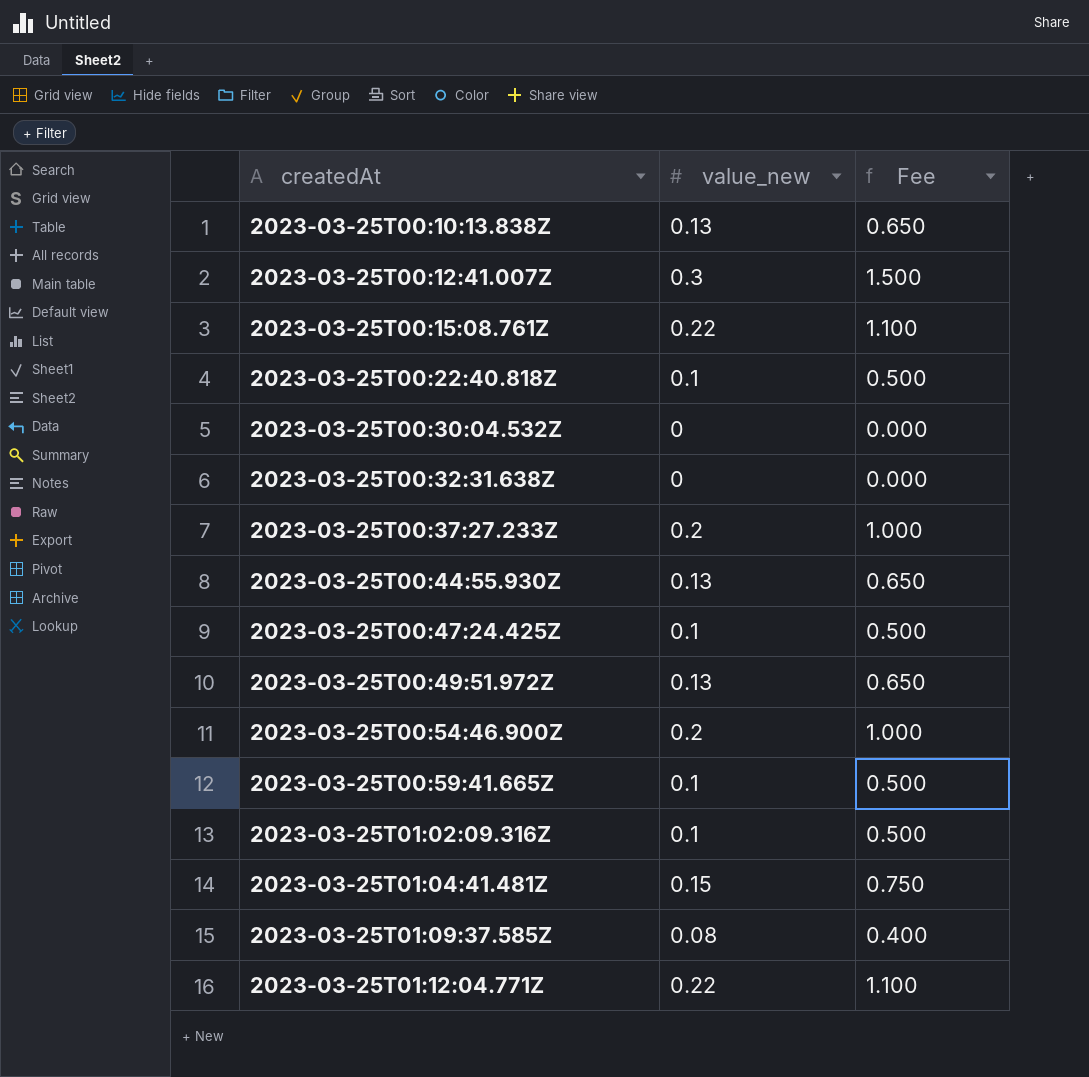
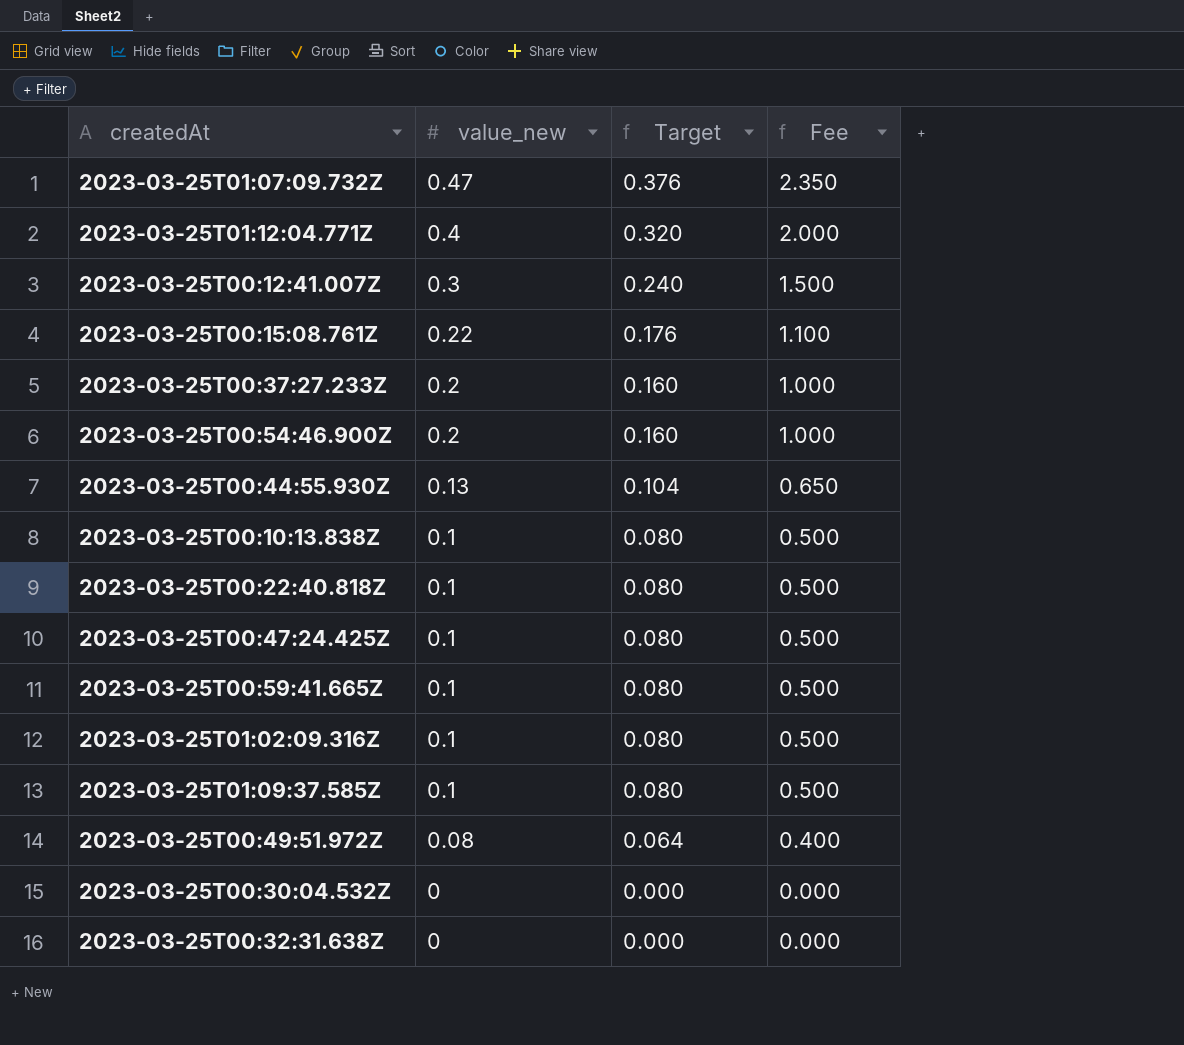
row order: createdAt ascending -> value_new descending
column Target | formula: none -> [value_new] * 0.8
row 2023-03-25T01:04:41.481Z: 0.15 | 0.750 -> none
row 2023-03-25T01:07:09.732Z: none -> 0.47 | 0.376 | 2.350
2023-03-25T01:12:04.771Z | value_new: 0.22 -> 0.4
2023-03-25T01:12:04.771Z | Fee: 1.100 -> 2.000
2023-03-25T00:10:13.838Z | value_new: 0.13 -> 0.1
2023-03-25T00:10:13.838Z | Fee: 0.650 -> 0.500
2023-03-25T01:09:37.585Z | value_new: 0.08 -> 0.1
2023-03-25T01:09:37.585Z | Fee: 0.400 -> 0.500
2023-03-25T00:49:51.972Z | value_new: 0.13 -> 0.08
2023-03-25T00:49:51.972Z | Fee: 0.650 -> 0.400

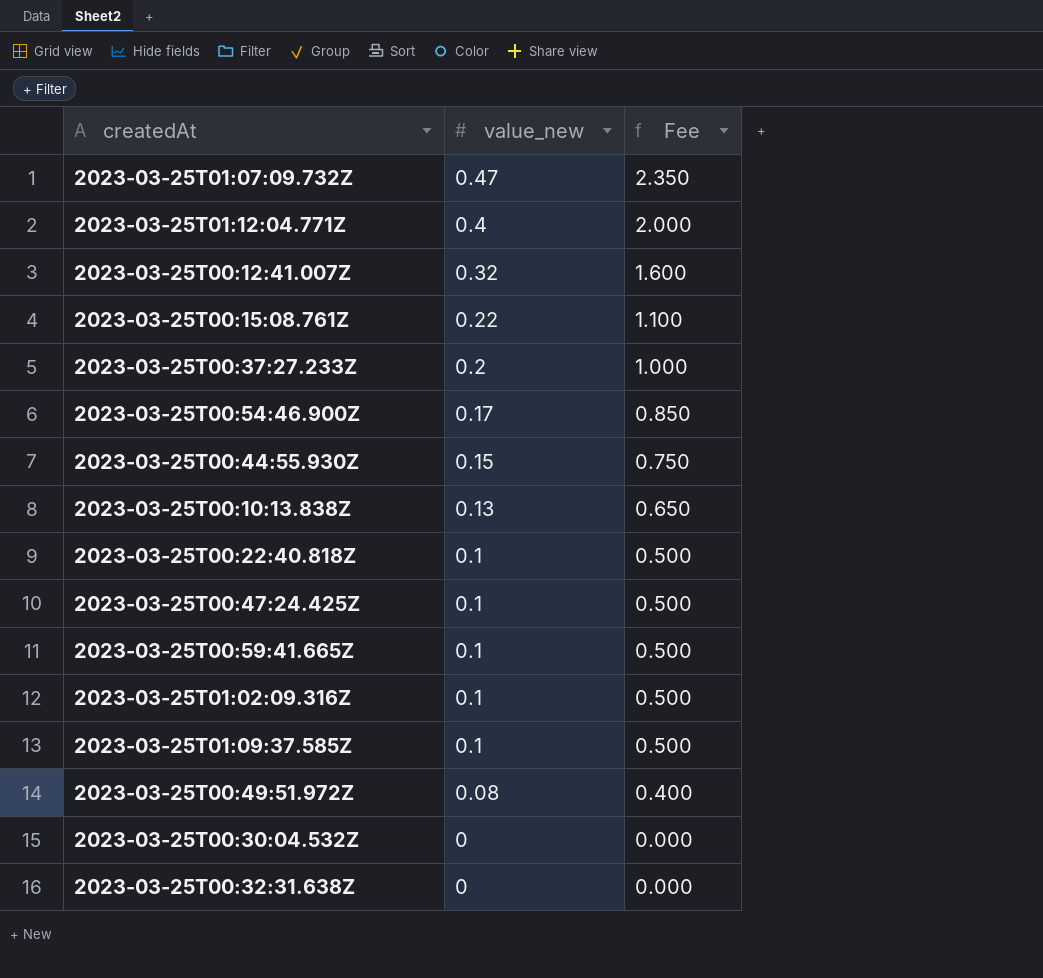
column Target | formula: [value_new] * 0.8 -> none
2023-03-25T00:12:41.007Z | value_new: 0.3 -> 0.32
2023-03-25T00:12:41.007Z | Fee: 1.500 -> 1.600
2023-03-25T00:54:46.900Z | value_new: 0.2 -> 0.17
2023-03-25T00:54:46.900Z | Fee: 1.000 -> 0.850
2023-03-25T00:44:55.930Z | value_new: 0.13 -> 0.15
2023-03-25T00:44:55.930Z | Fee: 0.650 -> 0.750
2023-03-25T00:10:13.838Z | value_new: 0.1 -> 0.13
2023-03-25T00:10:13.838Z | Fee: 0.500 -> 0.650

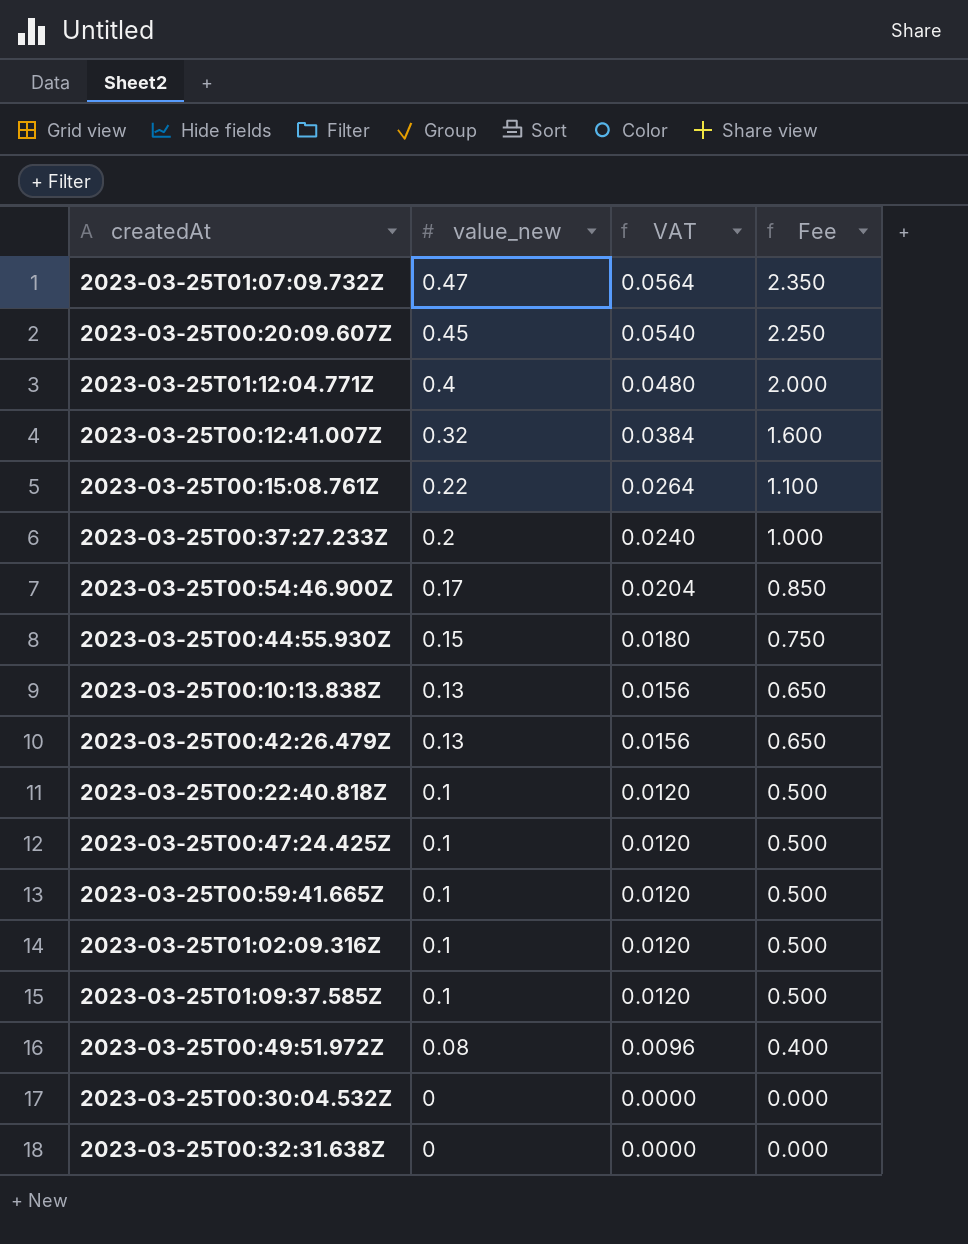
column VAT | formula: none -> [value_new] * 0.12
row 2023-03-25T00:20:09.607Z: none -> 0.45 | 0.0540 | 2.250
row 2023-03-25T00:42:26.479Z: none -> 0.13 | 0.0156 | 0.650

